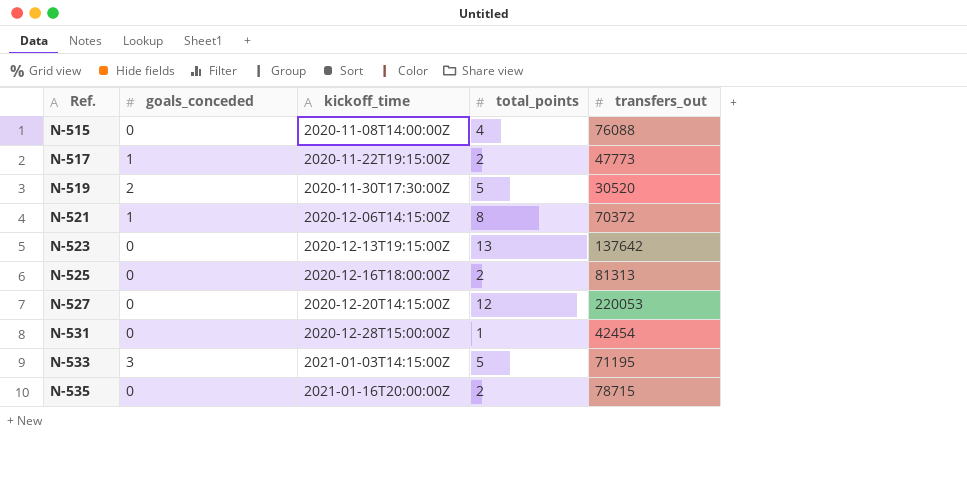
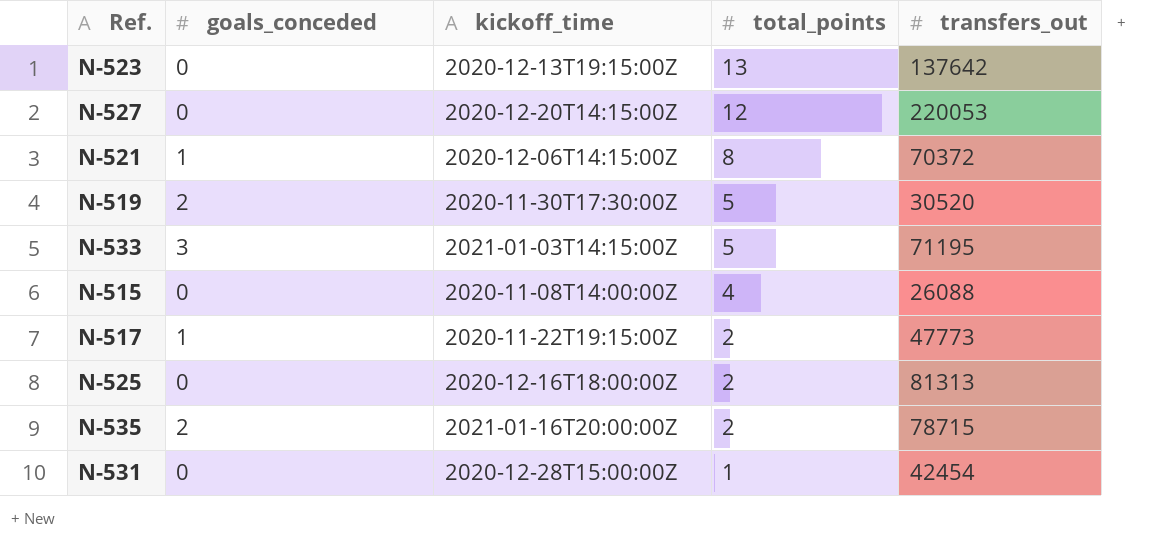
row order: Ref. ascending -> total_points descending
N-515 | transfers_out: 76088 -> 26088
N-535 | goals_conceded: 0 -> 2

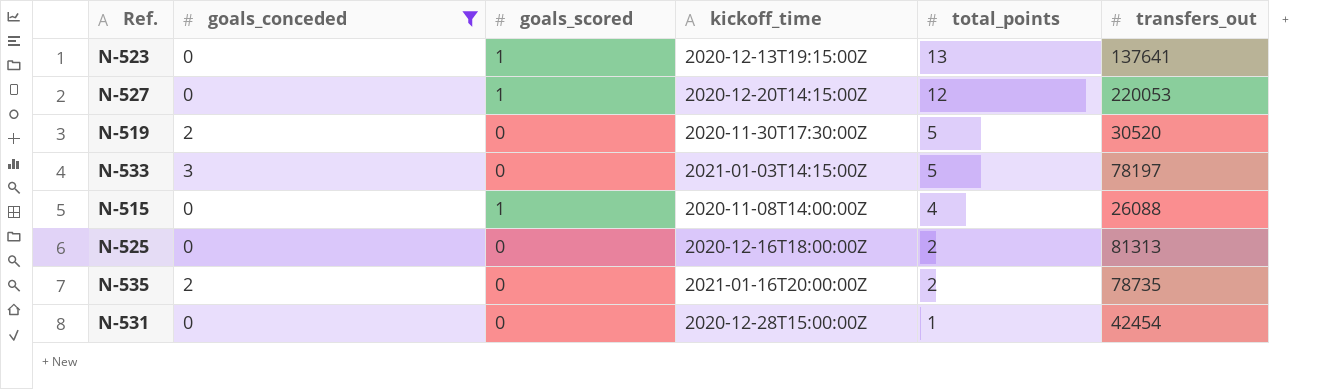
filter: none -> goals_conceded != 1
column goals_scored | position: none -> 3
N-523 | transfers_out: 137642 -> 137641
N-533 | transfers_out: 71195 -> 78197
N-535 | transfers_out: 78715 -> 78735

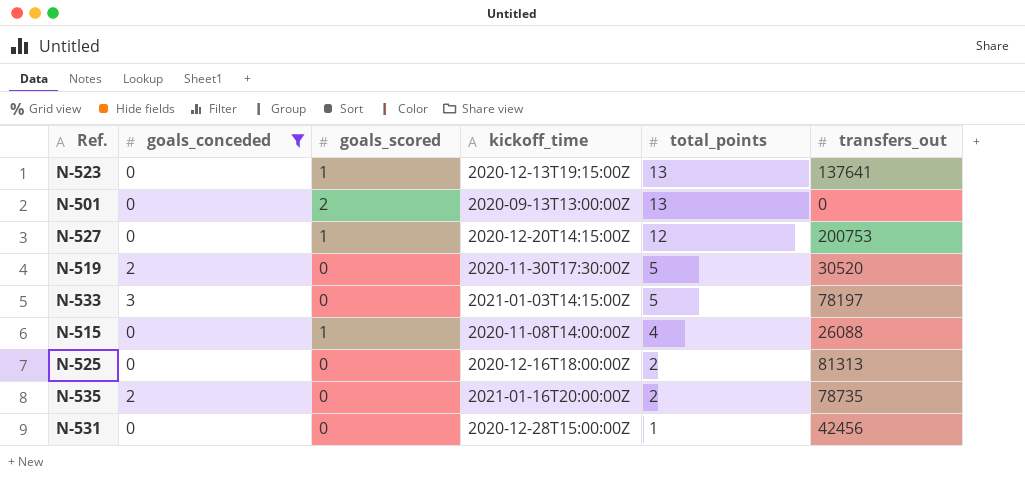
row N-501: none -> 0 | 2 | 2020-09-13T13:00:00Z | 13 | 0
N-527 | transfers_out: 220053 -> 200753
N-531 | transfers_out: 42454 -> 42456

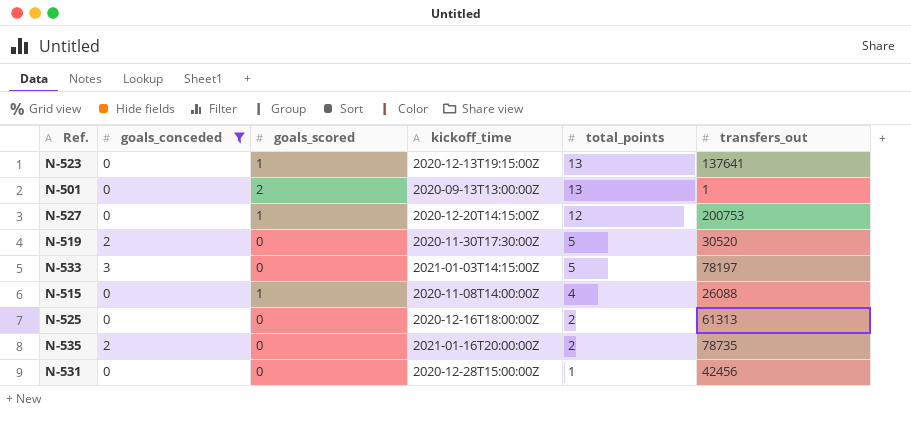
N-501 | transfers_out: 0 -> 1
N-525 | transfers_out: 81313 -> 61313

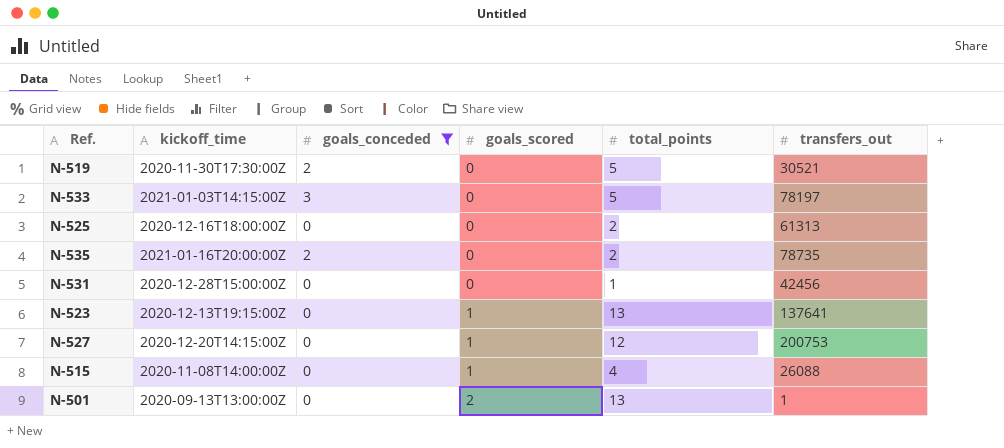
row order: total_points descending -> goals_scored ascending
column kickoff_time | position: 4 -> 2
N-519 | transfers_out: 30520 -> 30521

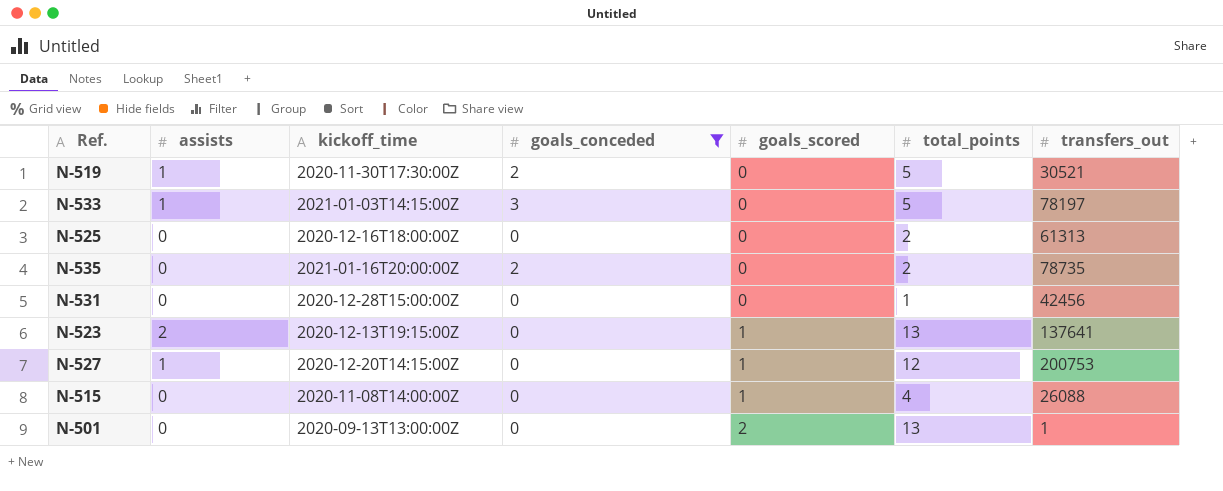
column assists | position: none -> 2

